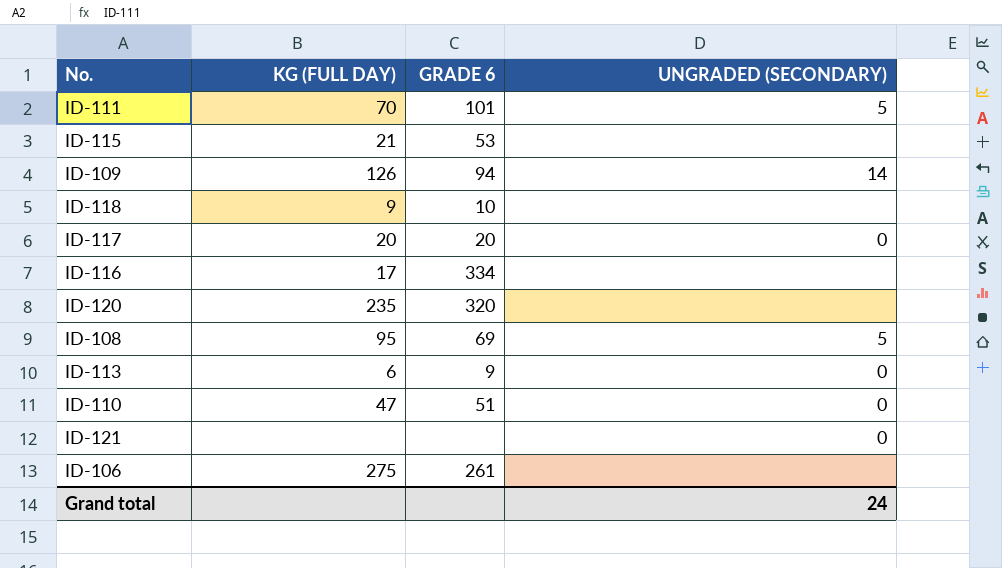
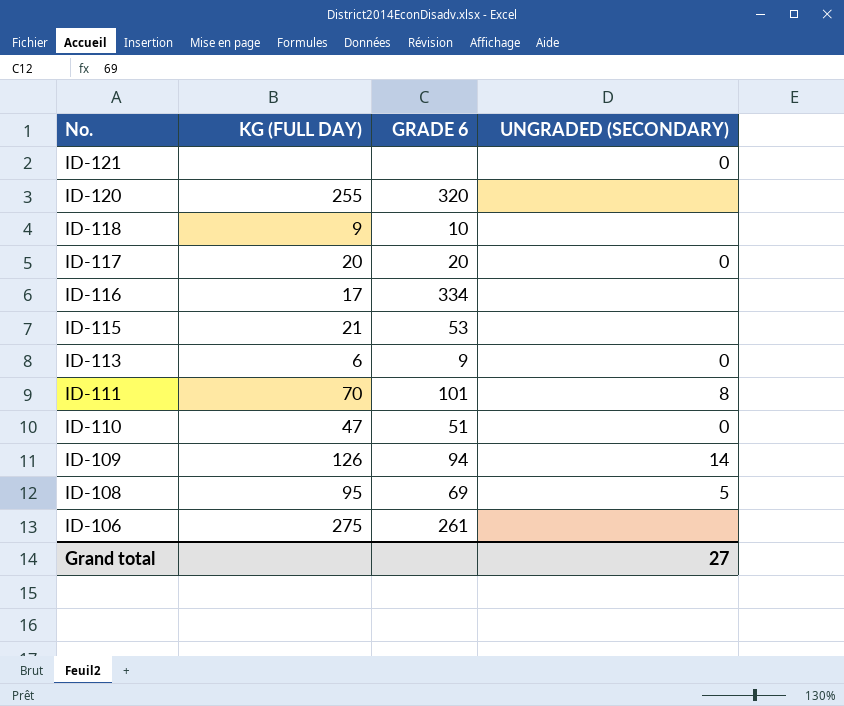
row order: none -> No. descending
ID-120 | KG (FULL DAY): 235 -> 255
ID-111 | UNGRADED (SECONDARY): 5 -> 8
Grand total | UNGRADED (SECONDARY): 24 -> 27

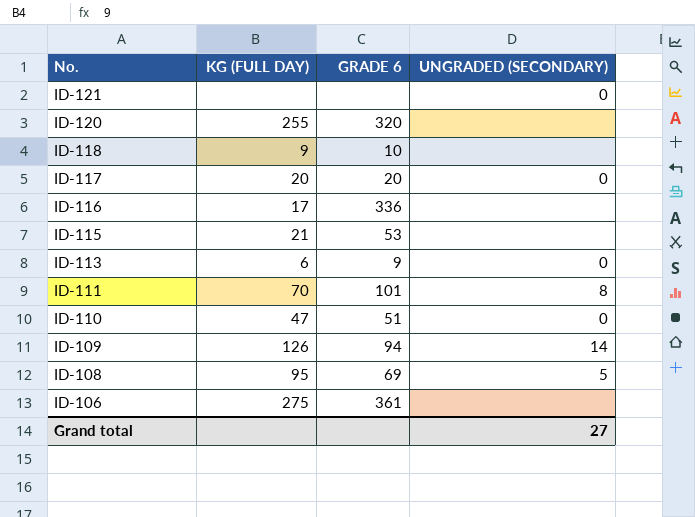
ID-116 | GRADE 6: 334 -> 336
ID-106 | GRADE 6: 261 -> 361

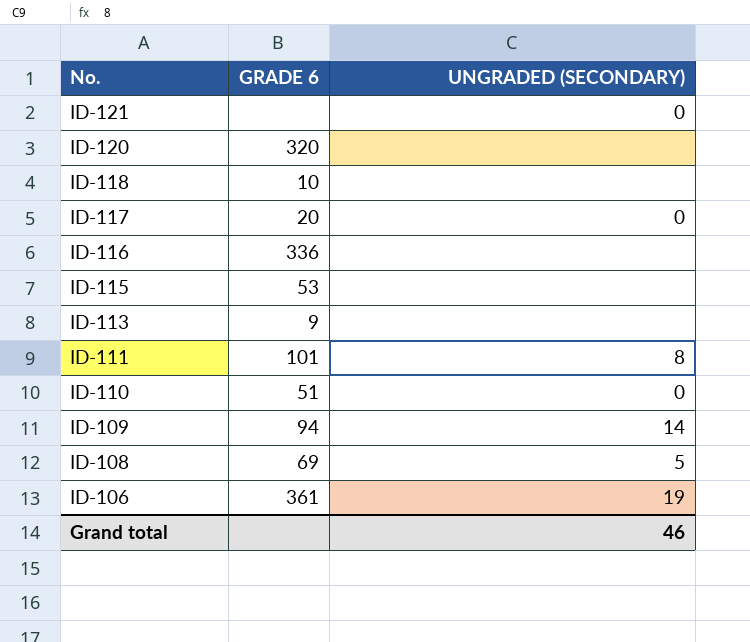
column KG (FULL DAY) | position: 2 -> none
ID-113 | UNGRADED (SECONDARY): 0 -> none
ID-106 | UNGRADED (SECONDARY): none -> 19
Grand total | UNGRADED (SECONDARY): 27 -> 46

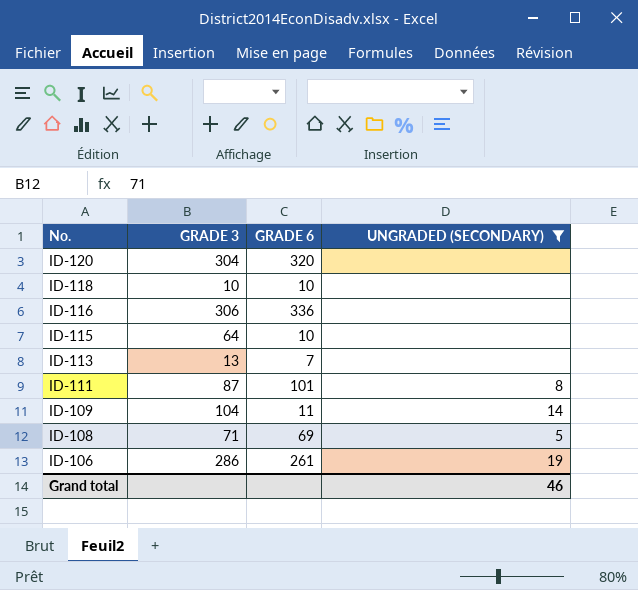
filter: none -> UNGRADED (SECONDARY) != 0
column GRADE 3 | position: none -> 2
ID-115 | GRADE 6: 53 -> 10
ID-113 | GRADE 6: 9 -> 7
ID-109 | GRADE 6: 94 -> 11
ID-106 | GRADE 6: 361 -> 261

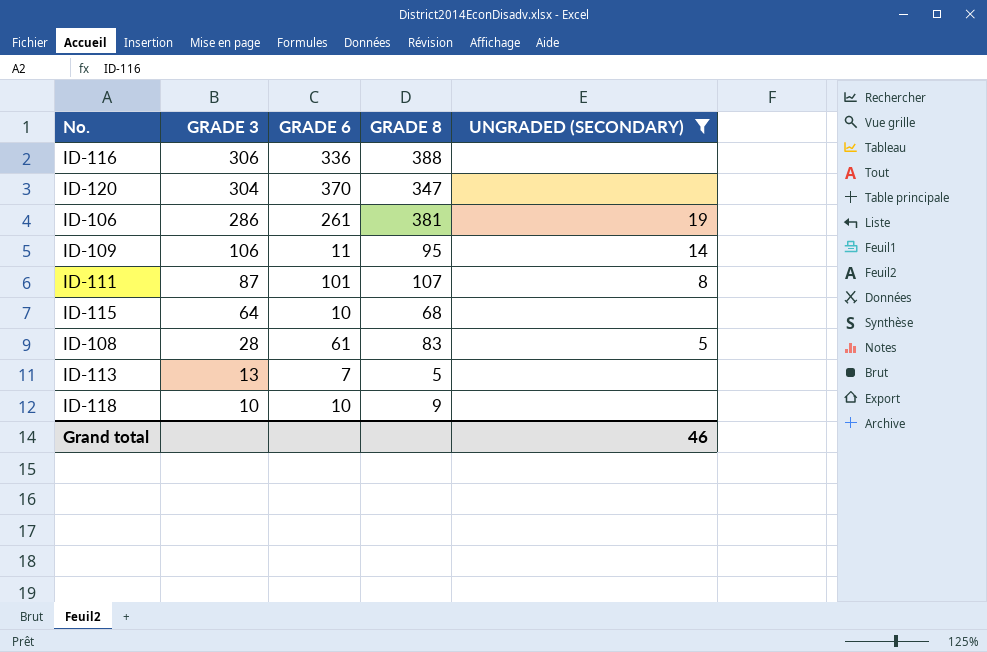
row order: No. descending -> GRADE 3 descending
column GRADE 8 | position: none -> 4
ID-120 | GRADE 6: 320 -> 370
ID-109 | GRADE 3: 104 -> 106
ID-108 | GRADE 3: 71 -> 28
ID-108 | GRADE 6: 69 -> 61

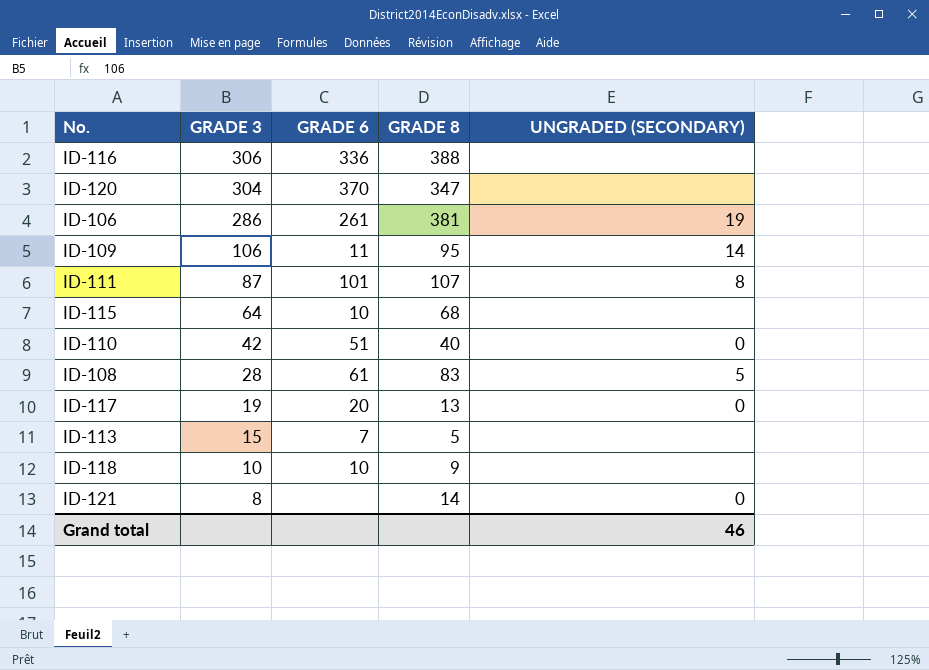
filter: UNGRADED (SECONDARY) != 0 -> none
ID-113 | GRADE 3: 13 -> 15

